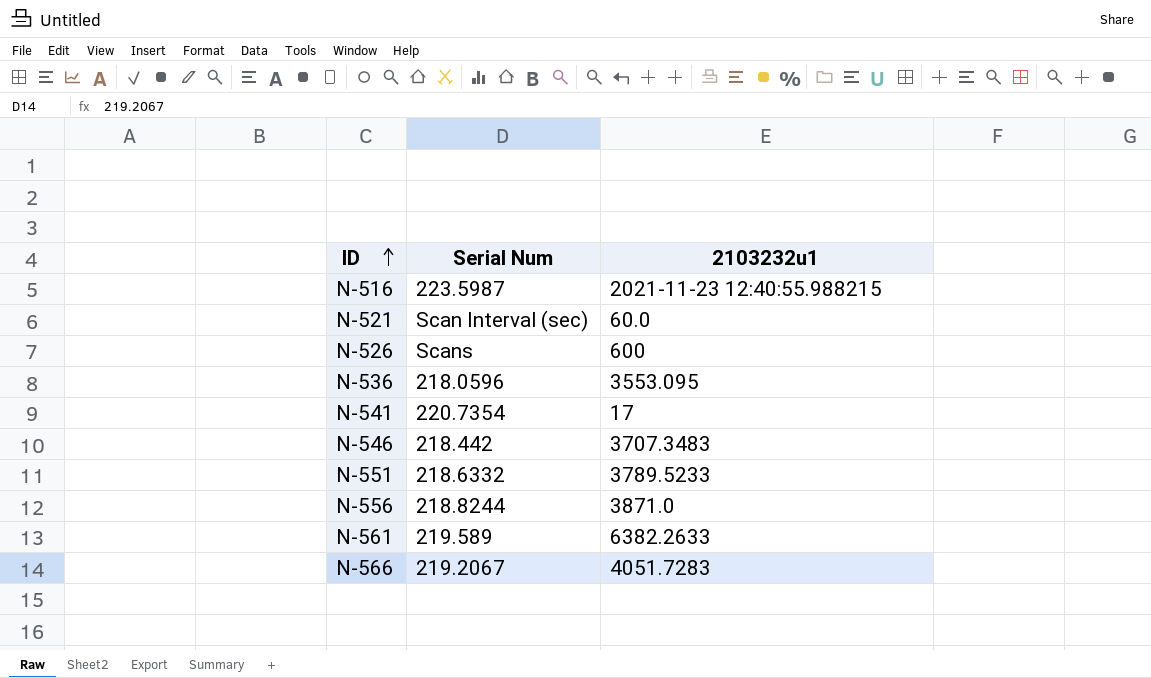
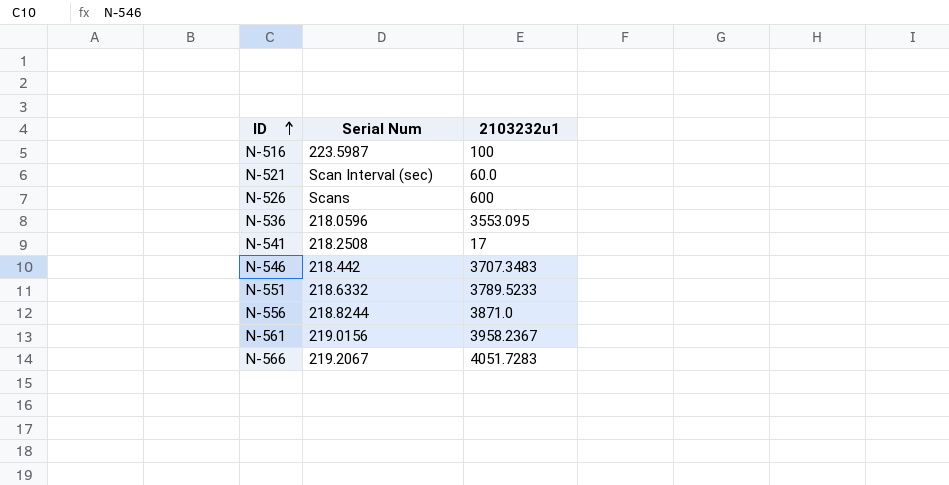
N-516 | 2103232u1: 2021-11-23 12:40:55.988215 -> 100
N-541 | Serial Num: 220.7354 -> 218.2508
N-561 | Serial Num: 219.589 -> 219.0156
N-561 | 2103232u1: 6382.2633 -> 3958.2367

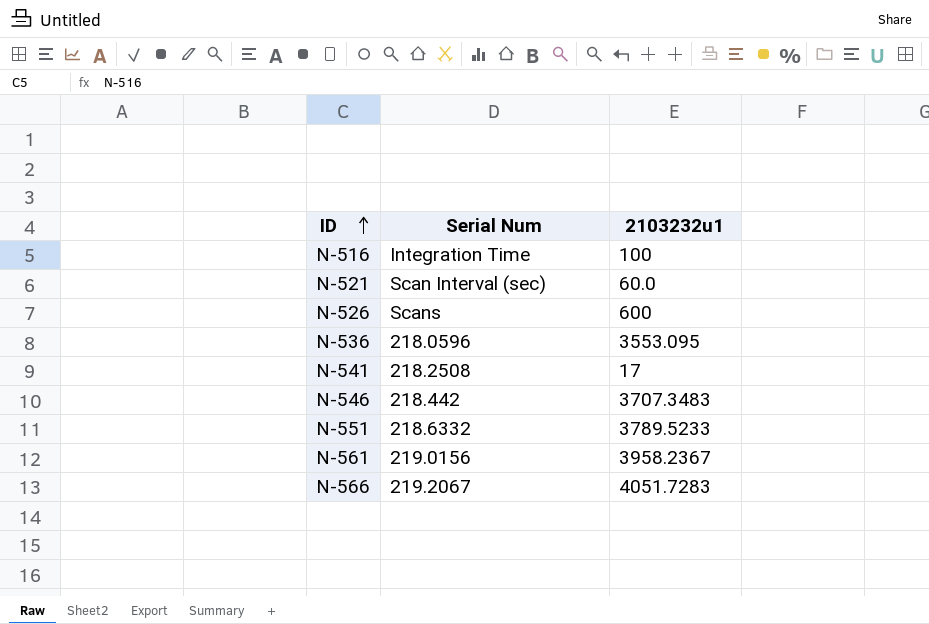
row N-556: 218.8244 | 3871.0 -> none
N-516 | Serial Num: 223.5987 -> Integration Time

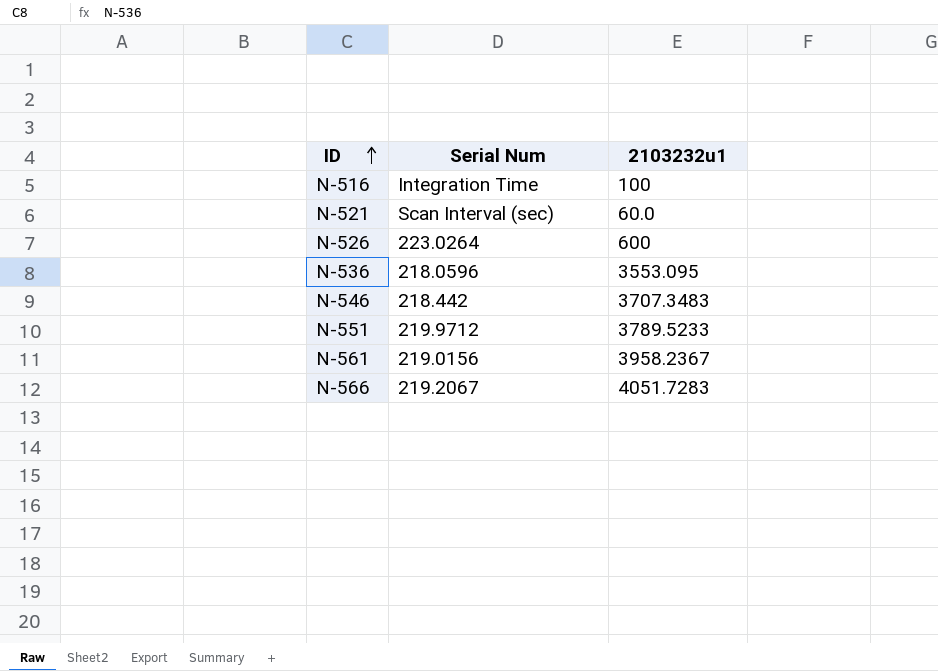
row N-541: 218.2508 | 17 -> none
N-526 | Serial Num: Scans -> 223.0264
N-551 | Serial Num: 218.6332 -> 219.9712

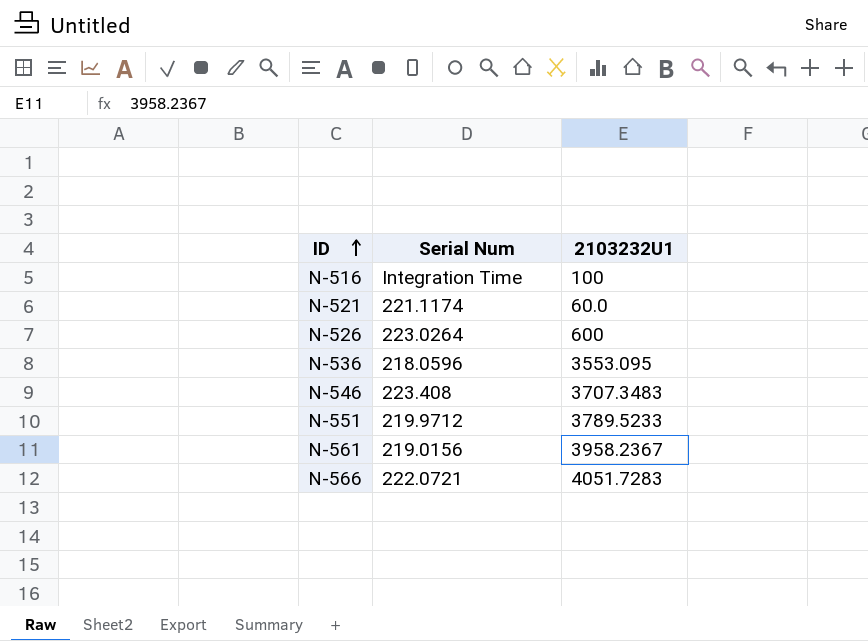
column name: 2103232u1 -> 2103232U1
N-521 | Serial Num: Scan Interval (sec) -> 221.1174
N-546 | Serial Num: 218.442 -> 223.408
N-566 | Serial Num: 219.2067 -> 222.0721

